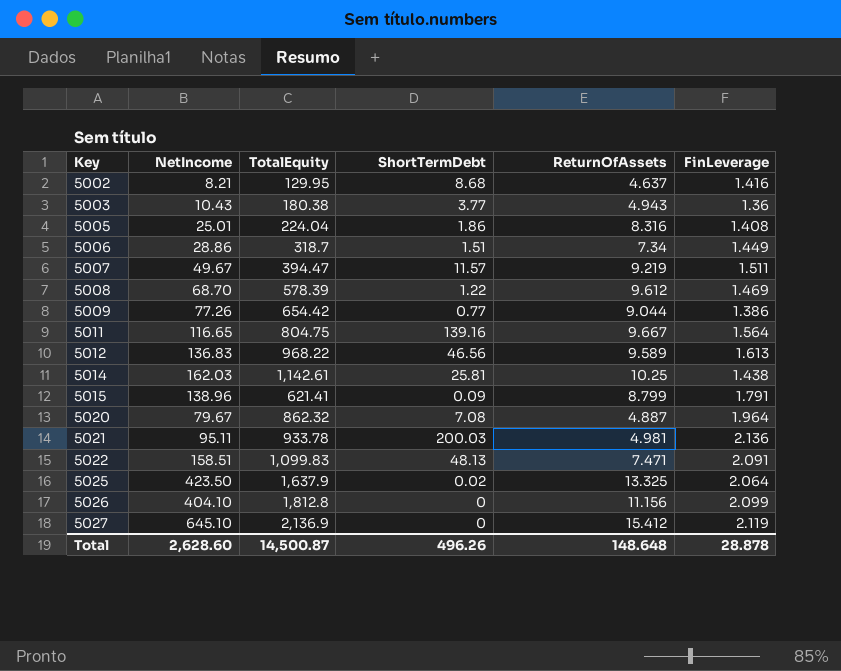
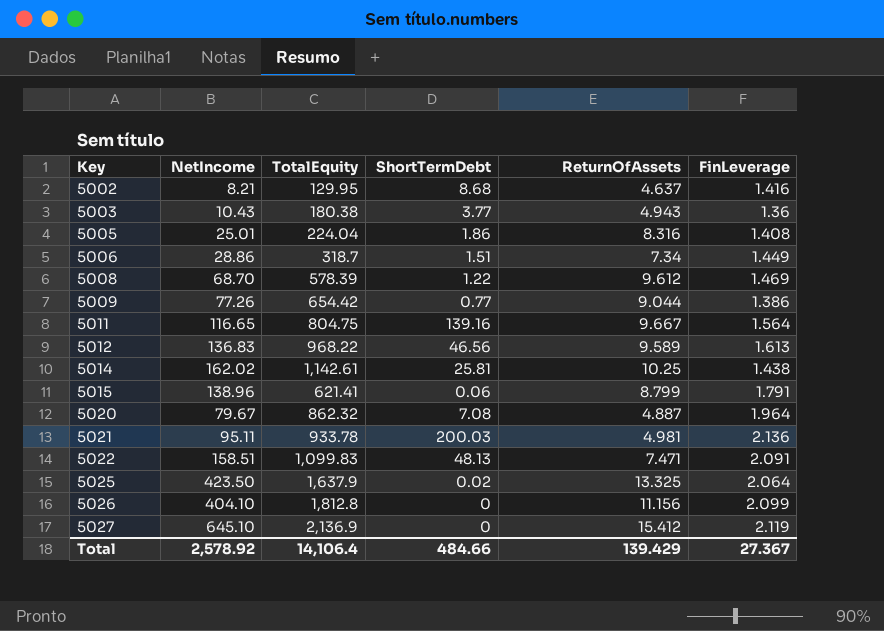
row 5007: 49.67 | 394.47 | 11.57 | 9.219 | 1.511 -> none
5014 | NetIncome: 162.03 -> 162.02
5015 | ShortTermDebt: 0.09 -> 0.06
Total | NetIncome: 2,628.60 -> 2,578.92
Total | TotalEquity: 14,500.87 -> 14,106.4
Total | ShortTermDebt: 496.26 -> 484.66
Total | ReturnOfAssets: 148.648 -> 139.429
Total | FinLeverage: 28.878 -> 27.367

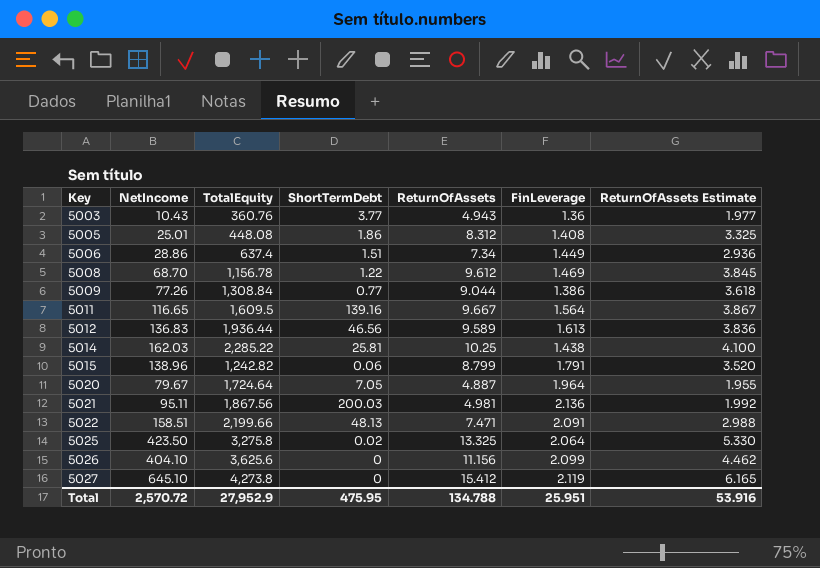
column ReturnOfAssets Estimate | formula: none -> [ReturnOfAssets] * 0.4
row 5002: 8.21 | 129.95 | 8.68 | 4.637 | 1.416 -> none
5003 | TotalEquity: 180.38 -> 360.76
5005 | TotalEquity: 224.04 -> 448.08
5005 | ReturnOfAssets: 8.316 -> 8.312
5006 | TotalEquity: 318.7 -> 637.4
5008 | TotalEquity: 578.39 -> 1,156.78
5009 | TotalEquity: 654.42 -> 1,308.84
5011 | TotalEquity: 804.75 -> 1,609.5
5012 | TotalEquity: 968.22 -> 1,936.44
5014 | NetIncome: 162.02 -> 162.03
5014 | TotalEquity: 1,142.61 -> 2,285.22
5015 | TotalEquity: 621.41 -> 1,242.82
5020 | TotalEquity: 862.32 -> 1,724.64
5020 | ShortTermDebt: 7.08 -> 7.05
5021 | TotalEquity: 933.78 -> 1,867.56
5022 | TotalEquity: 1,099.83 -> 2,199.66
5025 | TotalEquity: 1,637.9 -> 3,275.8
5026 | TotalEquity: 1,812.8 -> 3,625.6
5027 | TotalEquity: 2,136.9 -> 4,273.8
Total | NetIncome: 2,578.92 -> 2,570.72
Total | TotalEquity: 14,106.4 -> 27,952.9
Total | ShortTermDebt: 484.66 -> 475.95
Total | ReturnOfAssets: 139.429 -> 134.788
Total | FinLeverage: 27.367 -> 25.951

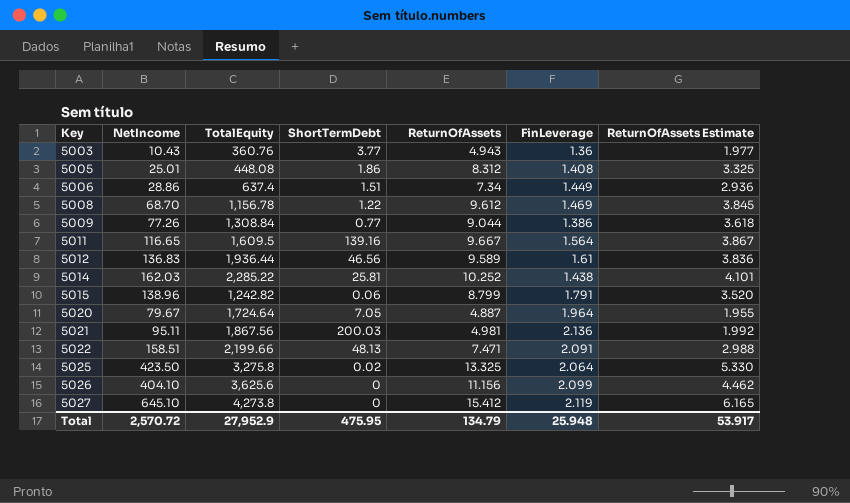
5012 | FinLeverage: 1.613 -> 1.61
5014 | ReturnOfAssets: 10.25 -> 10.252
5014 | ReturnOfAssets Estimate: 4.100 -> 4.101
Total | ReturnOfAssets: 134.788 -> 134.79
Total | FinLeverage: 25.951 -> 25.948
Total | ReturnOfAssets Estimate: 53.916 -> 53.917

